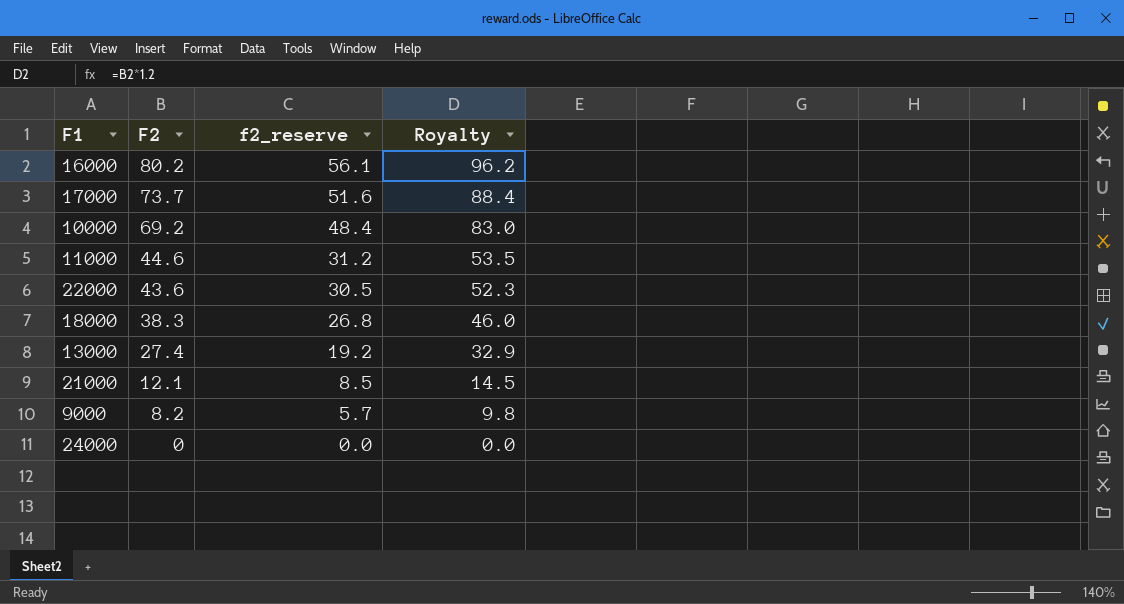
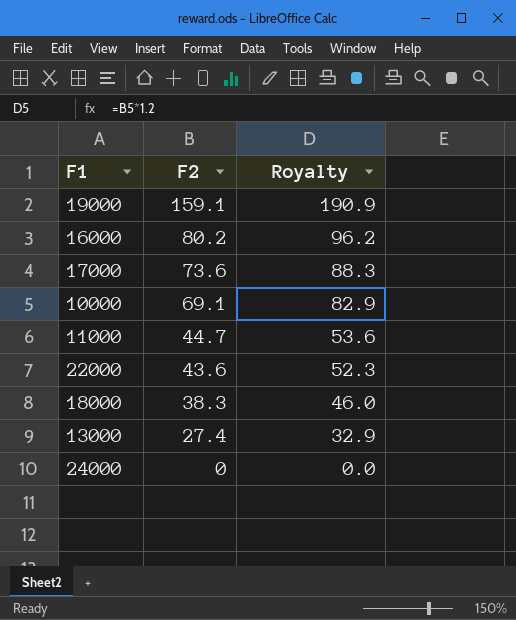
column f2_reserve | formula: [F2] * 0.7 -> none
row 21000: 12.1 | 8.5 | 14.5 -> none
row 9000: 8.2 | 5.7 | 9.8 -> none
row 19000: none -> 159.1 | 190.9
17000 | F2: 73.7 -> 73.6
17000 | Royalty: 88.4 -> 88.3
10000 | F2: 69.2 -> 69.1
10000 | Royalty: 83.0 -> 82.9
11000 | F2: 44.6 -> 44.7
11000 | Royalty: 53.5 -> 53.6

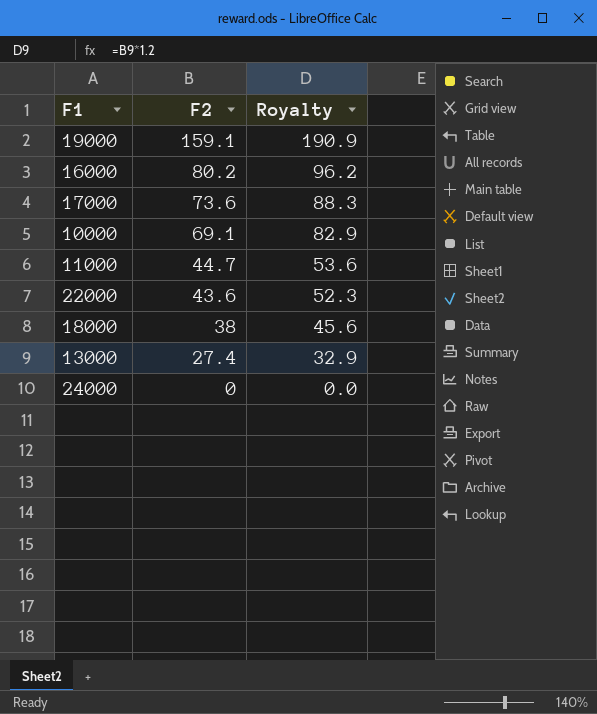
18000 | F2: 38.3 -> 38
18000 | Royalty: 46.0 -> 45.6

